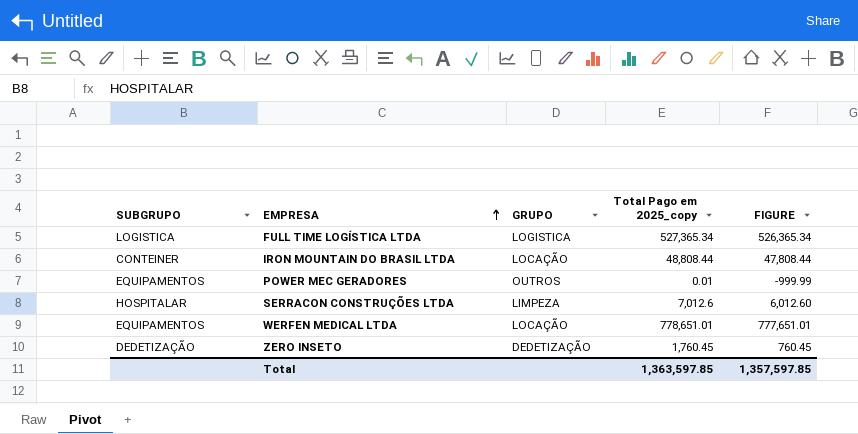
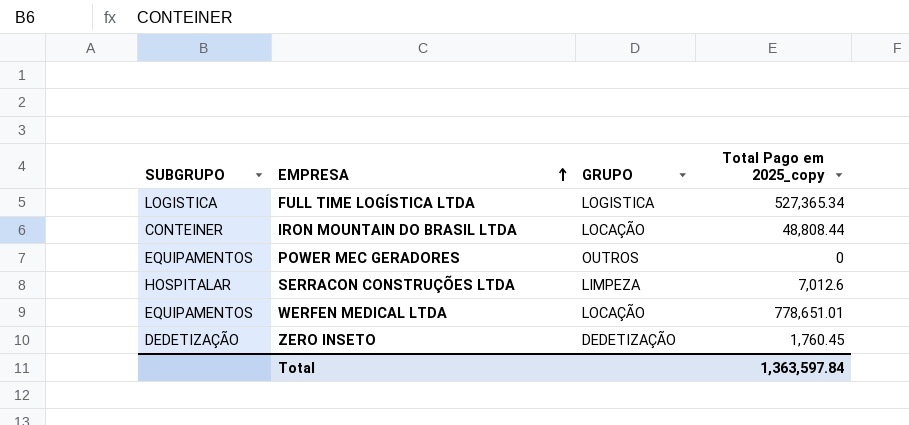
column FIGURE | formula: [Total Pago em 2025_copy] - 1000 -> none
POWER MEC GERADORES | Total Pago em 2025_copy: 0.01 -> 0
Total | Total Pago em 2025_copy: 1,363,597.85 -> 1,363,597.84

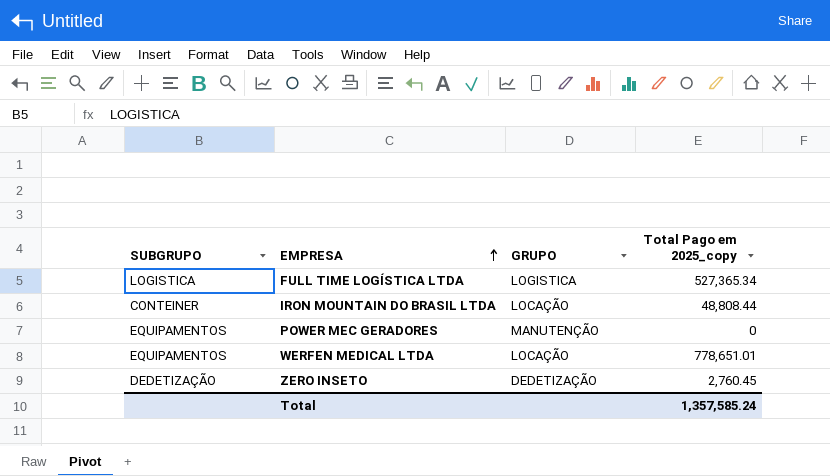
row SERRACON CONSTRUÇÕES LTDA: HOSPITALAR | LIMPEZA | 7,012.6 -> none
POWER MEC GERADORES | GRUPO: OUTROS -> MANUTENÇÃO
ZERO INSETO | Total Pago em 2025_copy: 1,760.45 -> 2,760.45
Total | Total Pago em 2025_copy: 1,363,597.84 -> 1,357,585.24

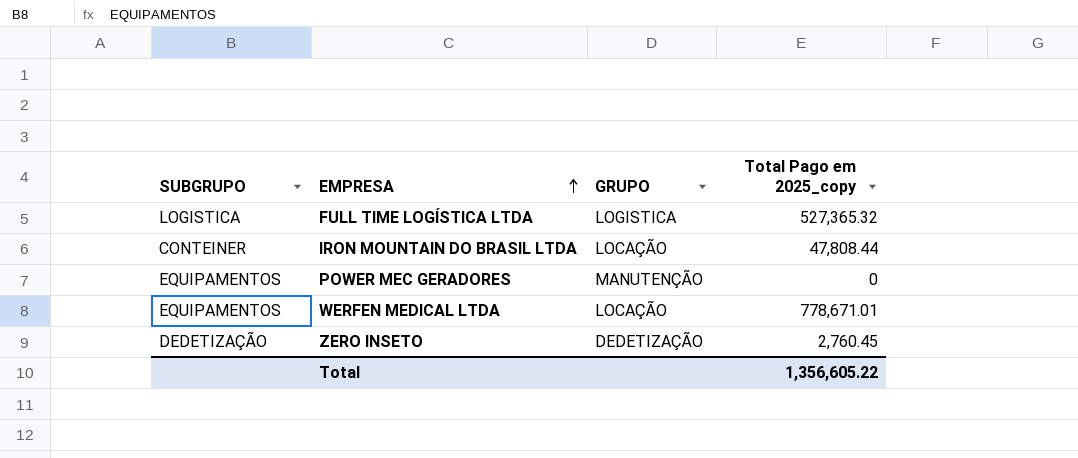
FULL TIME LOGÍSTICA LTDA | Total Pago em 2025_copy: 527,365.34 -> 527,365.32
IRON MOUNTAIN DO BRASIL LTDA | Total Pago em 2025_copy: 48,808.44 -> 47,808.44
WERFEN MEDICAL LTDA | Total Pago em 2025_copy: 778,651.01 -> 778,671.01
Total | Total Pago em 2025_copy: 1,357,585.24 -> 1,356,605.22

